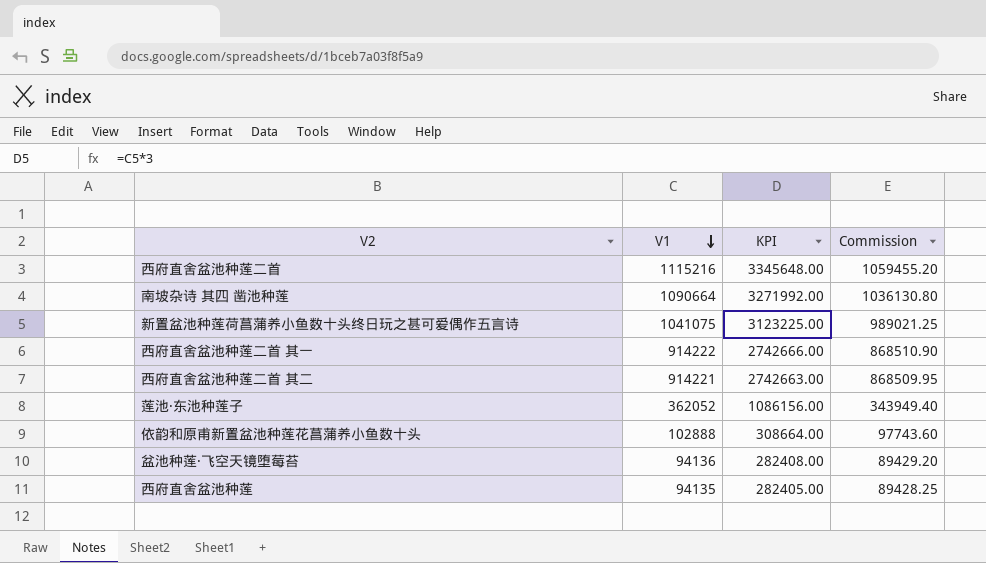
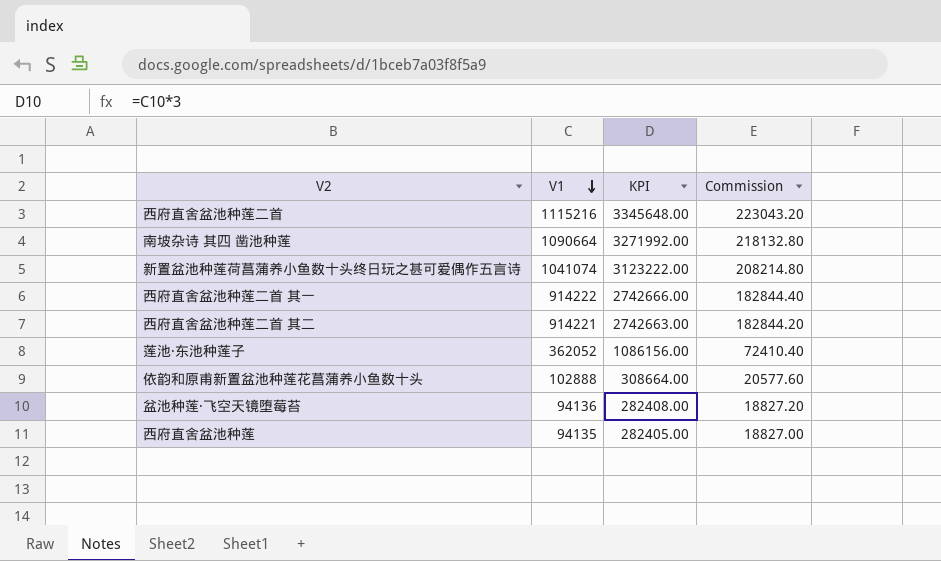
column Commission | formula: [V1] * 0.95 -> [V1] * 0.2
新置盆池种莲荷菖蒲养小鱼数十头终日玩之甚可爱偶作五言诗 | V1: 1041075 -> 1041074
新置盆池种莲荷菖蒲养小鱼数十头终日玩之甚可爱偶作五言诗 | KPI: 3123225.00 -> 3123222.00

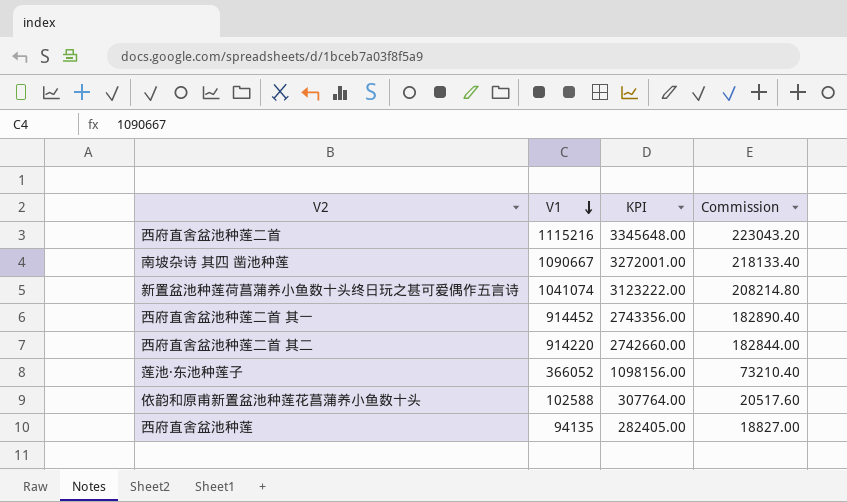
row 盆池种莲·飞空天镜堕莓苔: 94136 | 282408.00 | 18827.20 -> none
南坡杂诗 其四 凿池种莲 | V1: 1090664 -> 1090667
南坡杂诗 其四 凿池种莲 | KPI: 3271992.00 -> 3272001.00
南坡杂诗 其四 凿池种莲 | Commission: 218132.80 -> 218133.40
西府直舍盆池种莲二首 其一 | V1: 914222 -> 914452
西府直舍盆池种莲二首 其一 | KPI: 2742666.00 -> 2743356.00
西府直舍盆池种莲二首 其一 | Commission: 182844.40 -> 182890.40
西府直舍盆池种莲二首 其二 | V1: 914221 -> 914220
西府直舍盆池种莲二首 其二 | KPI: 2742663.00 -> 2742660.00
西府直舍盆池种莲二首 其二 | Commission: 182844.20 -> 182844.00
莲池·东池种莲子 | V1: 362052 -> 366052
莲池·东池种莲子 | KPI: 1086156.00 -> 1098156.00
莲池·东池种莲子 | Commission: 72410.40 -> 73210.40
依韵和原甫新置盆池种莲花菖蒲养小鱼数十头 | V1: 102888 -> 102588
依韵和原甫新置盆池种莲花菖蒲养小鱼数十头 | KPI: 308664.00 -> 307764.00
依韵和原甫新置盆池种莲花菖蒲养小鱼数十头 | Commission: 20577.60 -> 20517.60

